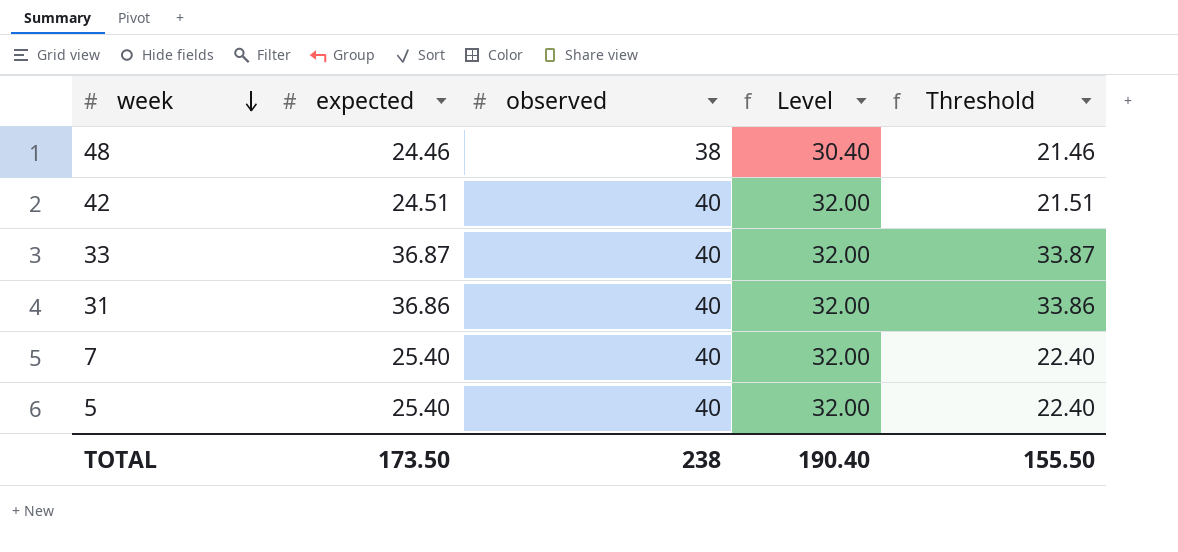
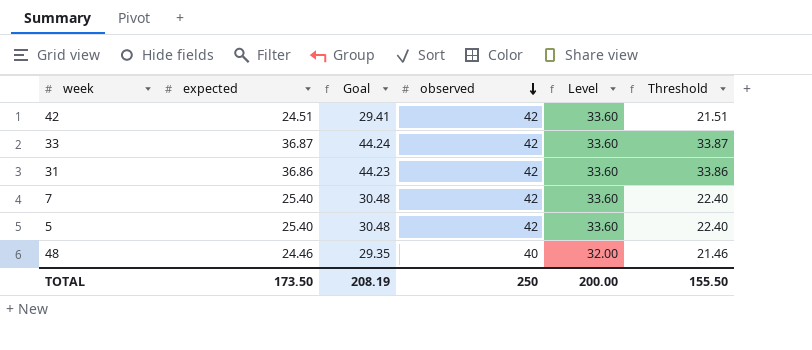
row order: week descending -> observed descending
column Goal | formula: none -> [expected] * 1.2
42 | observed: 40 -> 42
42 | Level: 32.00 -> 33.60
33 | observed: 40 -> 42
33 | Level: 32.00 -> 33.60
31 | observed: 40 -> 42
31 | Level: 32.00 -> 33.60
7 | observed: 40 -> 42
7 | Level: 32.00 -> 33.60
5 | observed: 40 -> 42
5 | Level: 32.00 -> 33.60
48 | observed: 38 -> 40
48 | Level: 30.40 -> 32.00
TOTAL | observed: 238 -> 250
TOTAL | Level: 190.40 -> 200.00

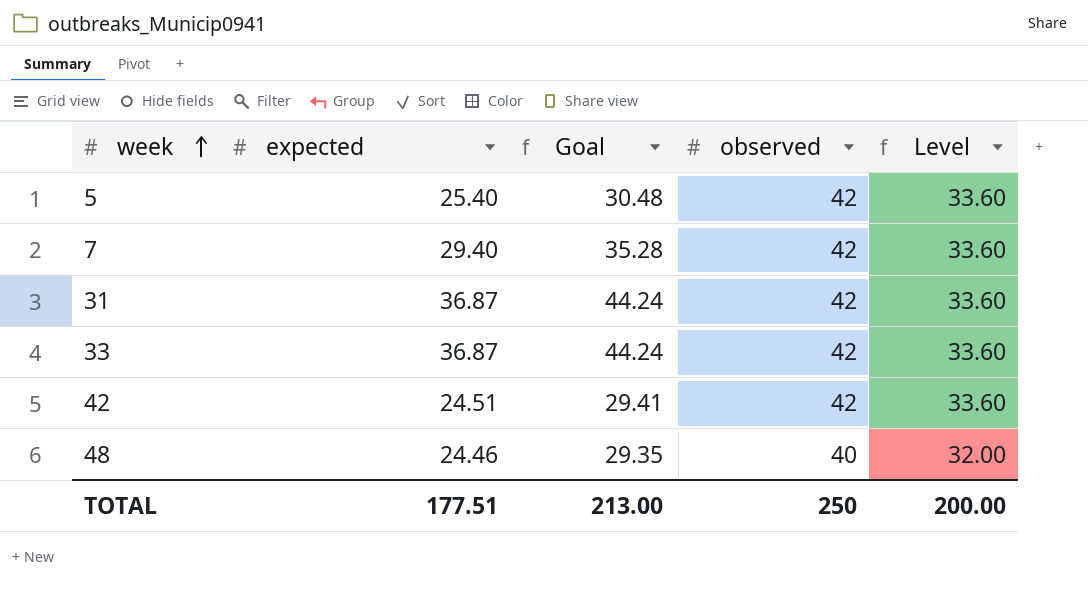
row order: observed descending -> week ascending
column Threshold | formula: [expected] - 3 -> none
7 | expected: 25.40 -> 29.40
7 | Goal: 30.48 -> 35.28
31 | expected: 36.86 -> 36.87
31 | Goal: 44.23 -> 44.24
TOTAL | expected: 173.50 -> 177.51
TOTAL | Goal: 208.19 -> 213.00

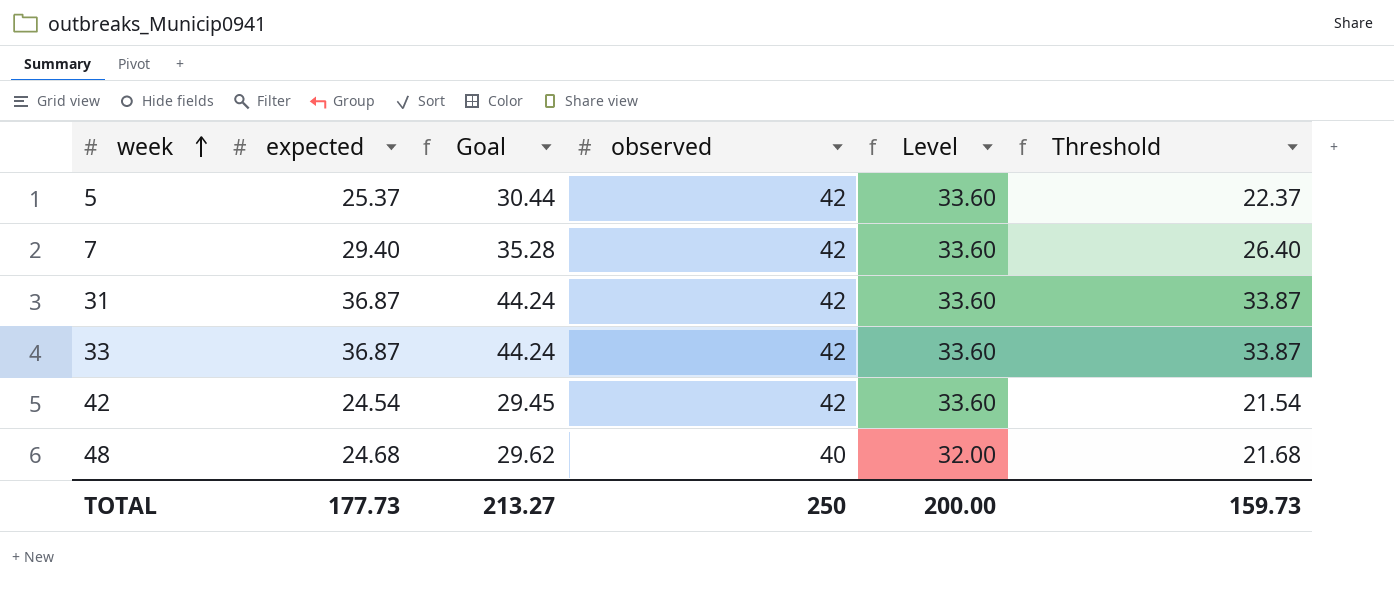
column Threshold | formula: none -> [expected] - 3
5 | expected: 25.40 -> 25.37
5 | Goal: 30.48 -> 30.44
42 | expected: 24.51 -> 24.54
42 | Goal: 29.41 -> 29.45
48 | expected: 24.46 -> 24.68
48 | Goal: 29.35 -> 29.62
TOTAL | expected: 177.51 -> 177.73
TOTAL | Goal: 213.00 -> 213.27

